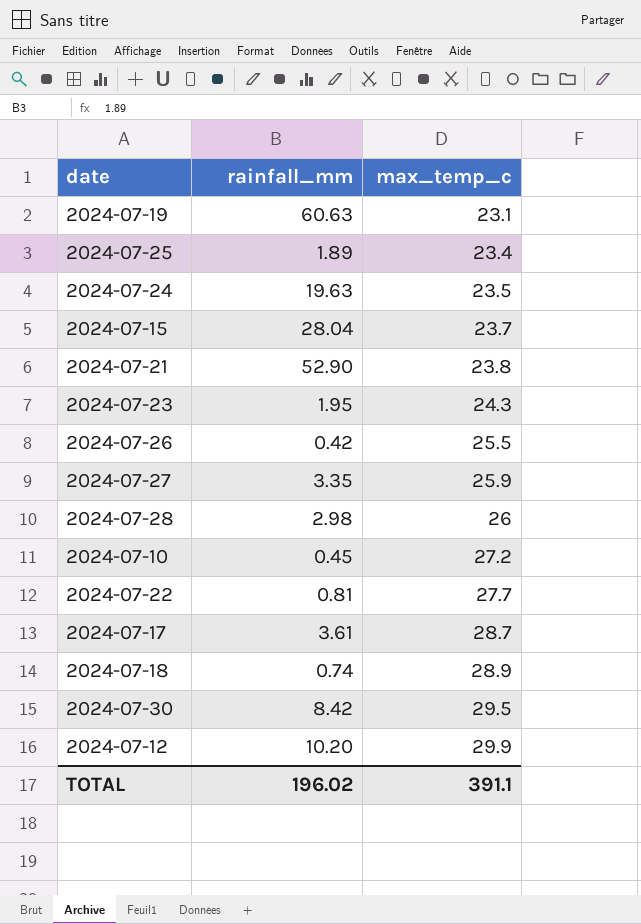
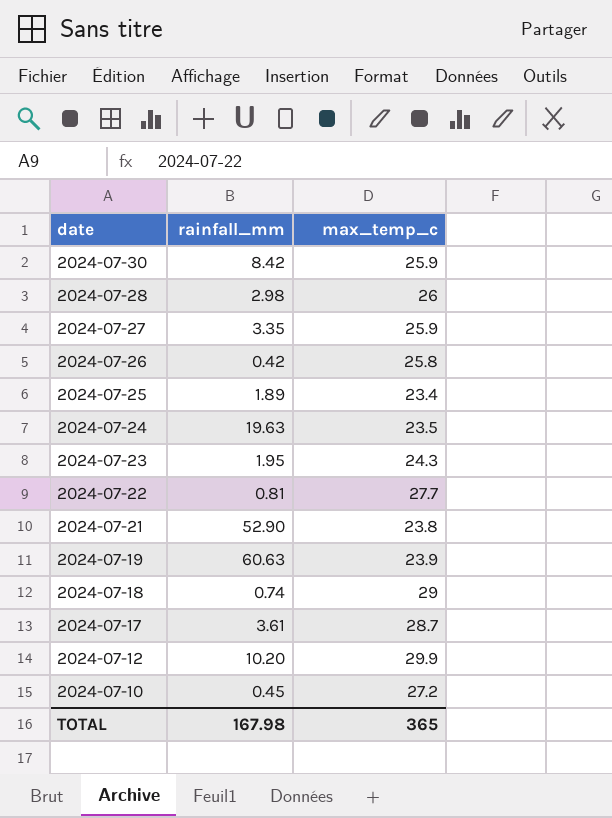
row order: max_temp_c ascending -> date descending
row 2024-07-15: 28.04 | 23.7 -> none
2024-07-30 | max_temp_c: 29.5 -> 25.9
2024-07-26 | max_temp_c: 25.5 -> 25.8
2024-07-19 | max_temp_c: 23.1 -> 23.9
2024-07-18 | max_temp_c: 28.9 -> 29
TOTAL | rainfall_mm: 196.02 -> 167.98
TOTAL | max_temp_c: 391.1 -> 365

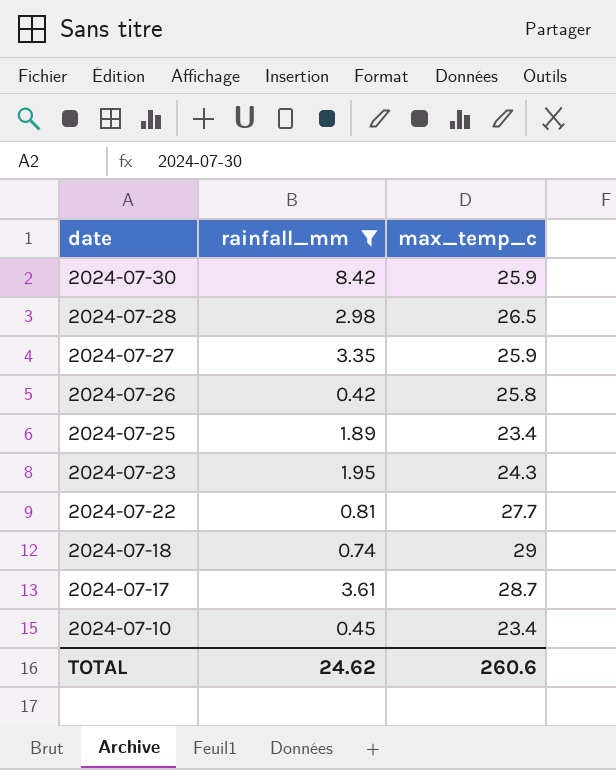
filter: none -> rainfall_mm <= 8.42
2024-07-28 | max_temp_c: 26 -> 26.5
2024-07-10 | max_temp_c: 27.2 -> 23.4
TOTAL | rainfall_mm: 167.98 -> 24.62
TOTAL | max_temp_c: 365 -> 260.6

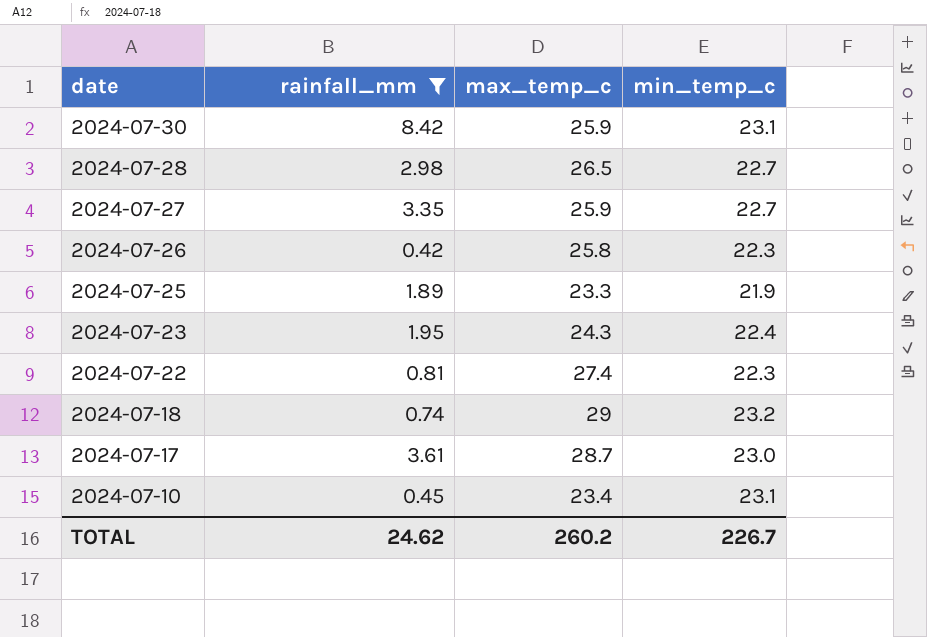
column min_temp_c | position: none -> 4
2024-07-25 | max_temp_c: 23.4 -> 23.3
2024-07-22 | max_temp_c: 27.7 -> 27.4
TOTAL | max_temp_c: 260.6 -> 260.2

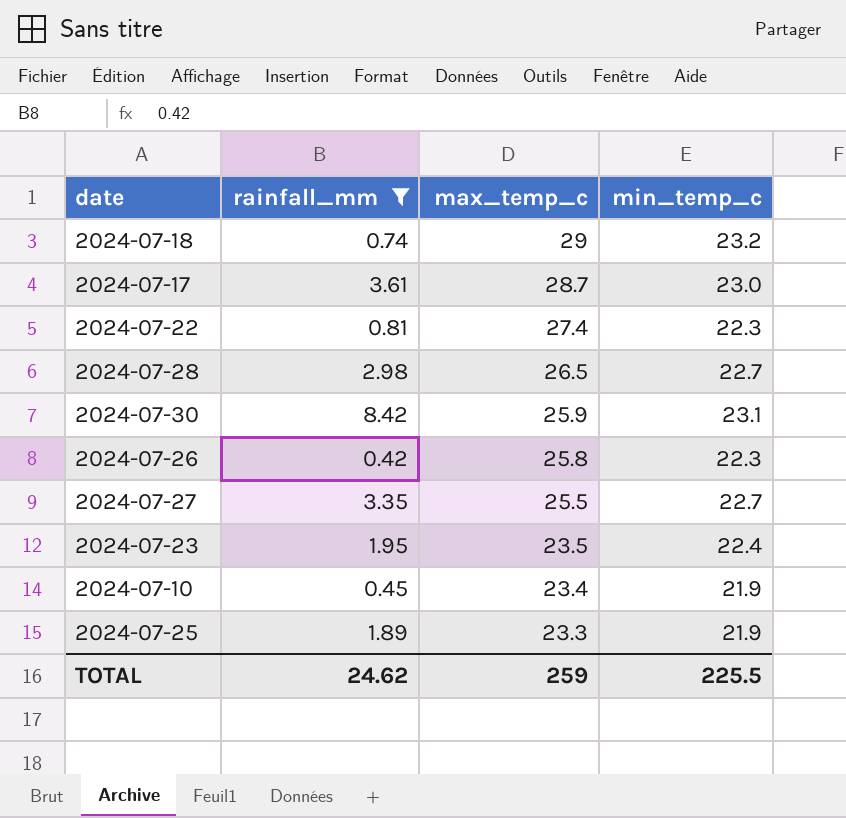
row order: date descending -> max_temp_c descending
2024-07-27 | max_temp_c: 25.9 -> 25.5
2024-07-23 | max_temp_c: 24.3 -> 23.5
2024-07-10 | min_temp_c: 23.1 -> 21.9
TOTAL | max_temp_c: 260.2 -> 259
TOTAL | min_temp_c: 226.7 -> 225.5

